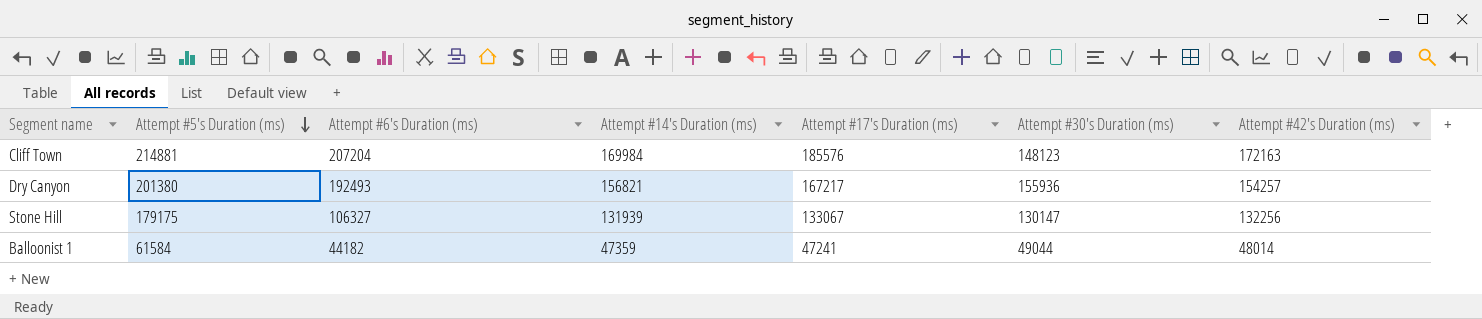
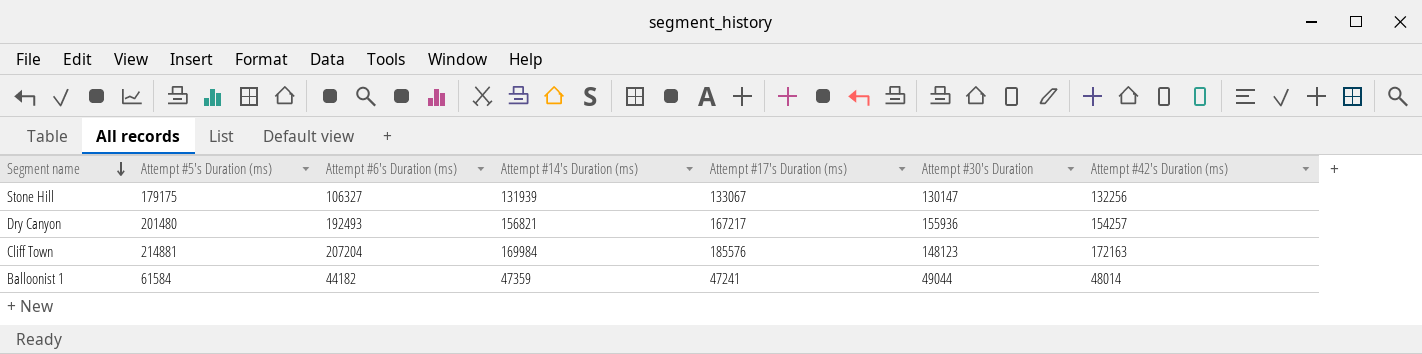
row order: Attempt #5's Duration (ms) descending -> Segment name descending
column name: Attempt #30's Duration (ms) -> Attempt #30's Duration
Dry Canyon | Attempt #5's Duration (ms): 201380 -> 201480

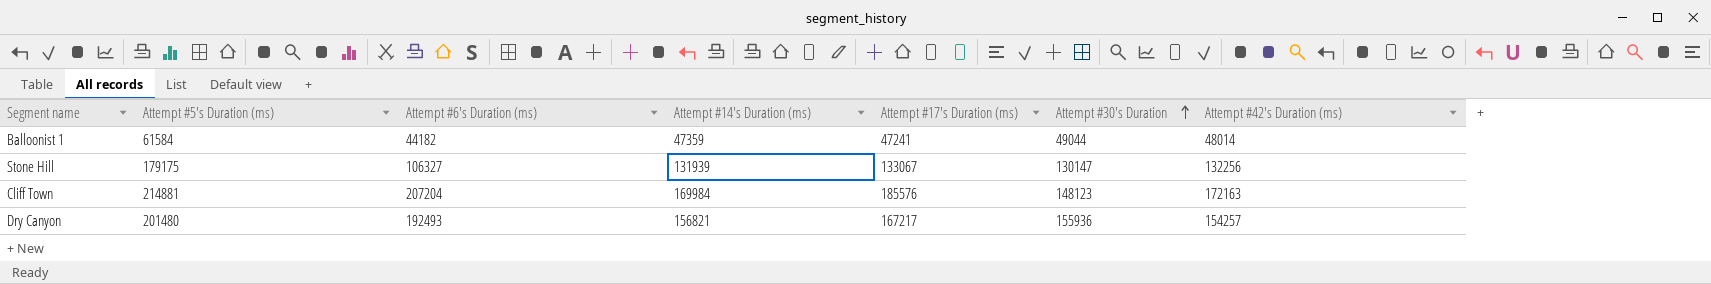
row order: Segment name descending -> Attempt #30's Duration ascending

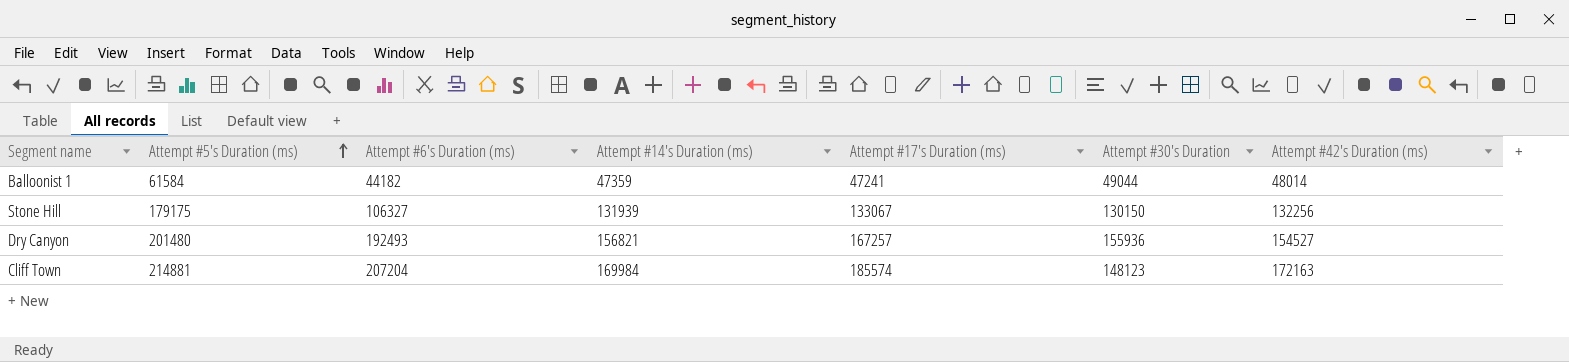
row order: Attempt #30's Duration ascending -> Attempt #5's Duration (ms) ascending
Stone Hill | Attempt #30's Duration: 130147 -> 130150
Dry Canyon | Attempt #17's Duration (ms): 167217 -> 167257
Dry Canyon | Attempt #42's Duration (ms): 154257 -> 154527
Cliff Town | Attempt #17's Duration (ms): 185576 -> 185574

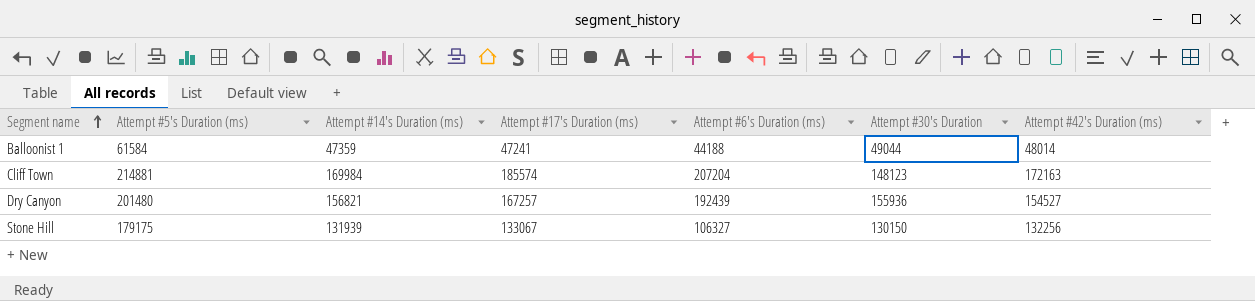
row order: Attempt #5's Duration (ms) ascending -> Segment name ascending
column Attempt #6's Duration (ms) | position: 3 -> 5
Balloonist 1 | Attempt #6's Duration (ms): 44182 -> 44188
Dry Canyon | Attempt #6's Duration (ms): 192493 -> 192439

